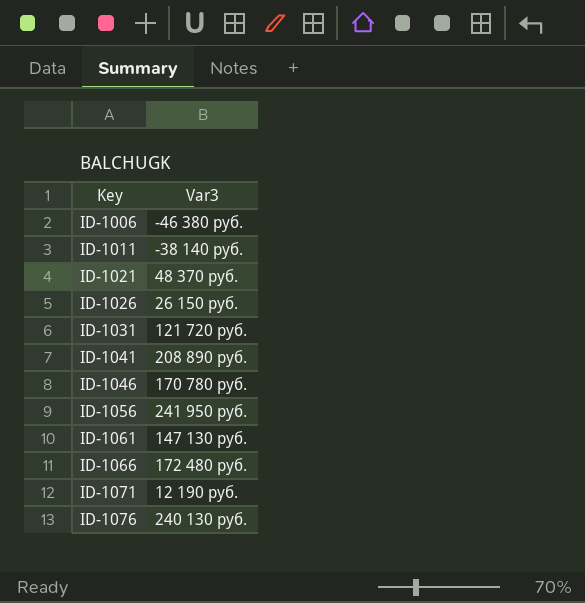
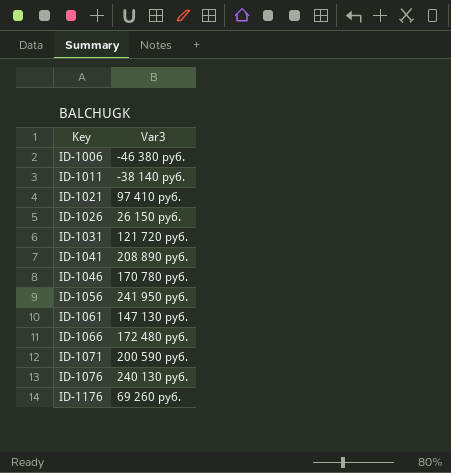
ID-1021 | Var3: 48 370 руб. -> 97 410 руб.
ID-1071 | Var3: 12 190 руб. -> 200 590 руб.
row ID-1176: none -> 69 260 руб.

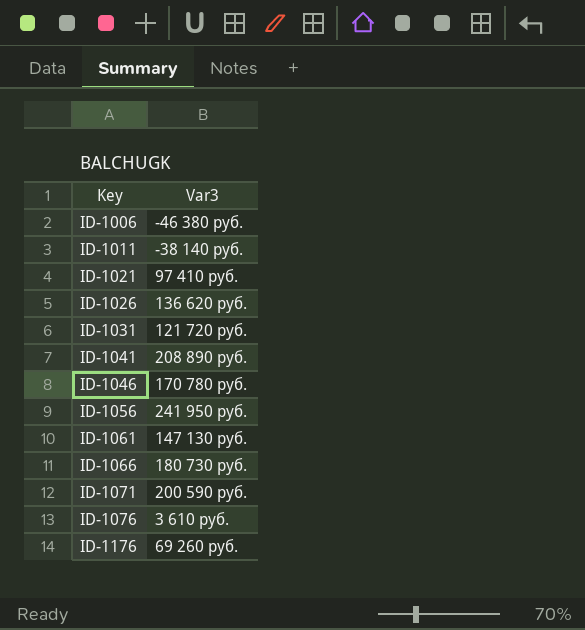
ID-1026 | Var3: 26 150 руб. -> 136 620 руб.
ID-1066 | Var3: 172 480 руб. -> 180 730 руб.
ID-1076 | Var3: 240 130 руб. -> 3 610 руб.

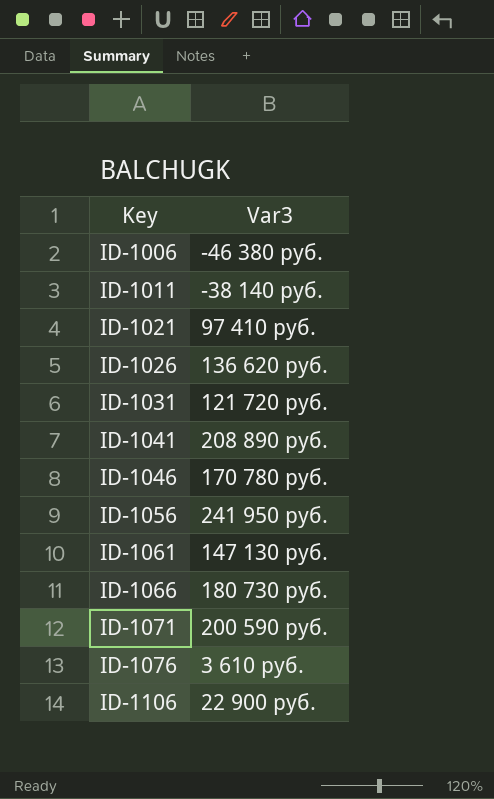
row ID-1176: 69 260 руб. -> none
row ID-1106: none -> 22 900 руб.

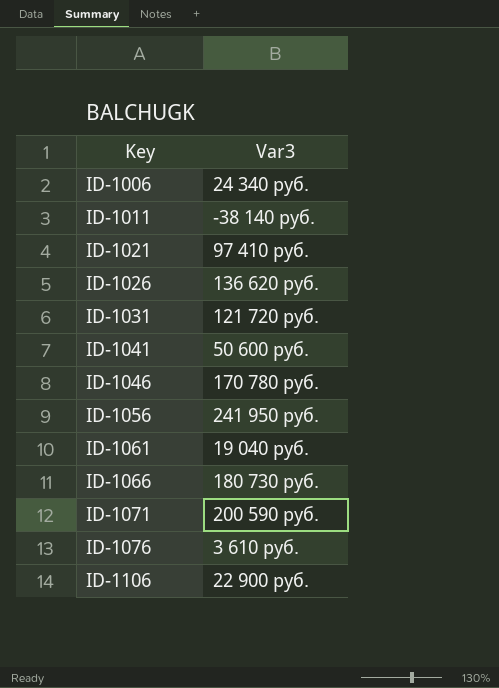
ID-1006 | Var3: -46 380 руб. -> 24 340 руб.
ID-1041 | Var3: 208 890 руб. -> 50 600 руб.
ID-1061 | Var3: 147 130 руб. -> 19 040 руб.

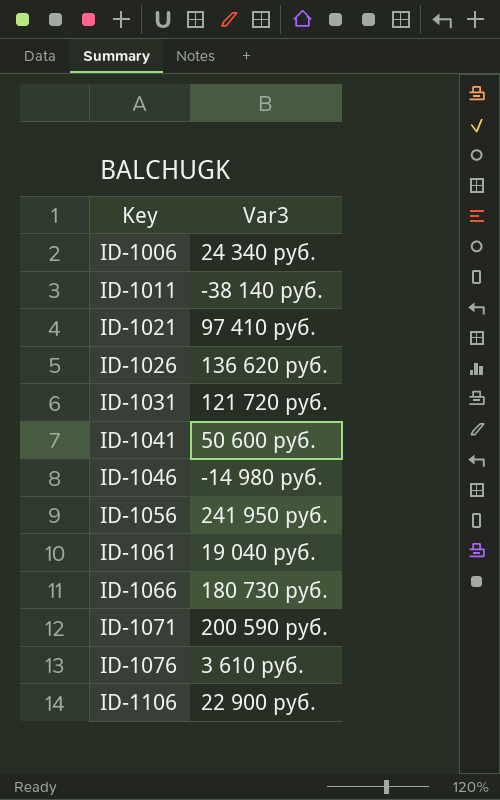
ID-1046 | Var3: 170 780 руб. -> -14 980 руб.

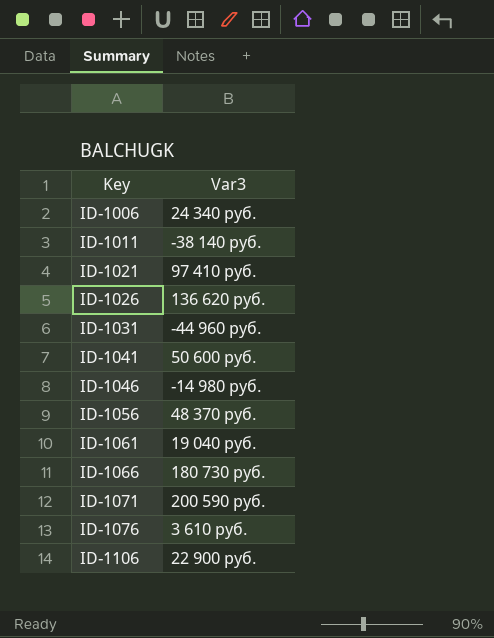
ID-1031 | Var3: 121 720 руб. -> -44 960 руб.
ID-1056 | Var3: 241 950 руб. -> 48 370 руб.

